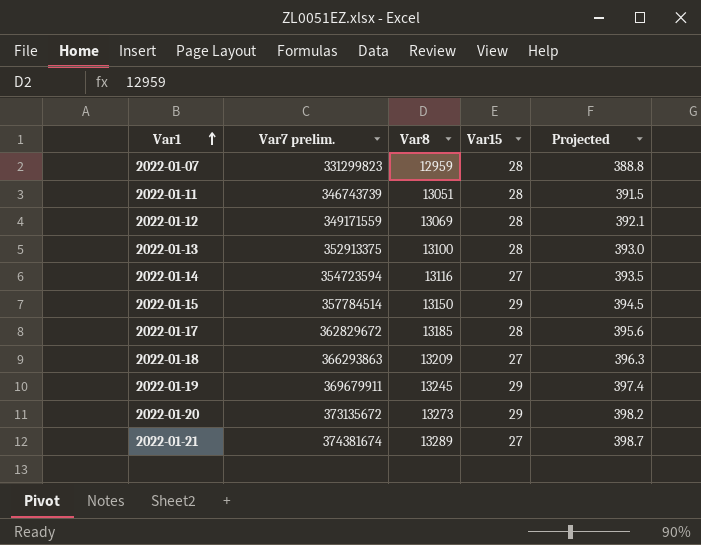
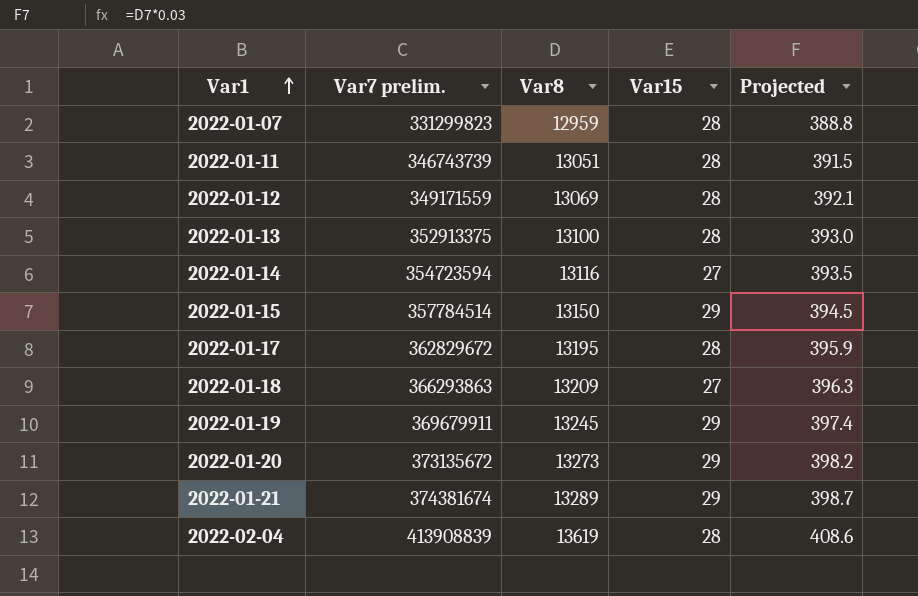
2022-01-17 | Var8: 13185 -> 13195
2022-01-17 | Projected: 395.6 -> 395.9
2022-01-21 | Var15: 27 -> 29
row 2022-02-04: none -> 413908839 | 13619 | 28 | 408.6

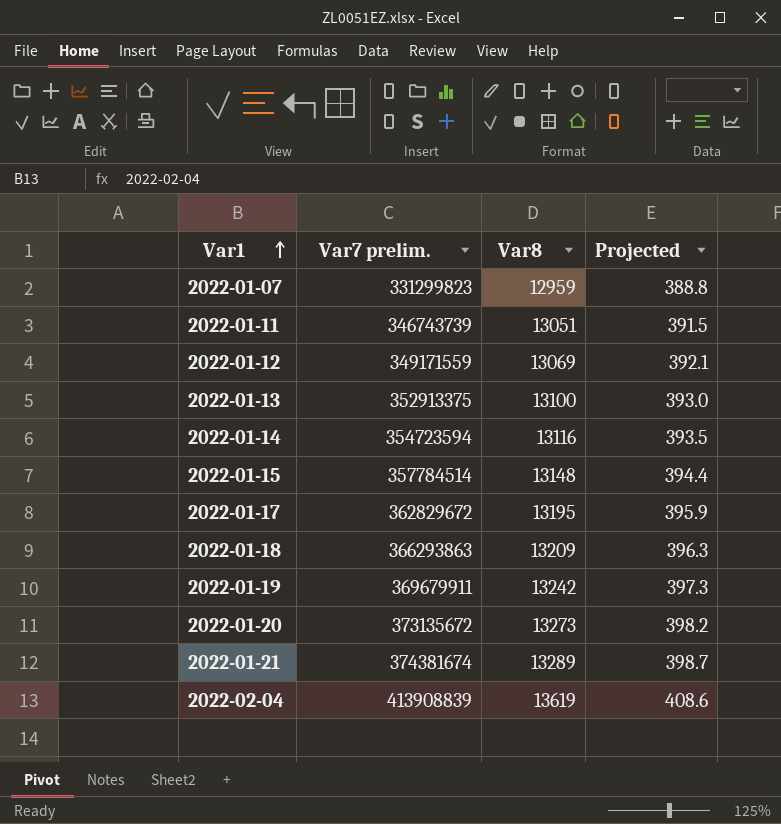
column Var15 | position: 4 -> none
2022-01-15 | Var8: 13150 -> 13148
2022-01-15 | Projected: 394.5 -> 394.4
2022-01-19 | Var8: 13245 -> 13242
2022-01-19 | Projected: 397.4 -> 397.3

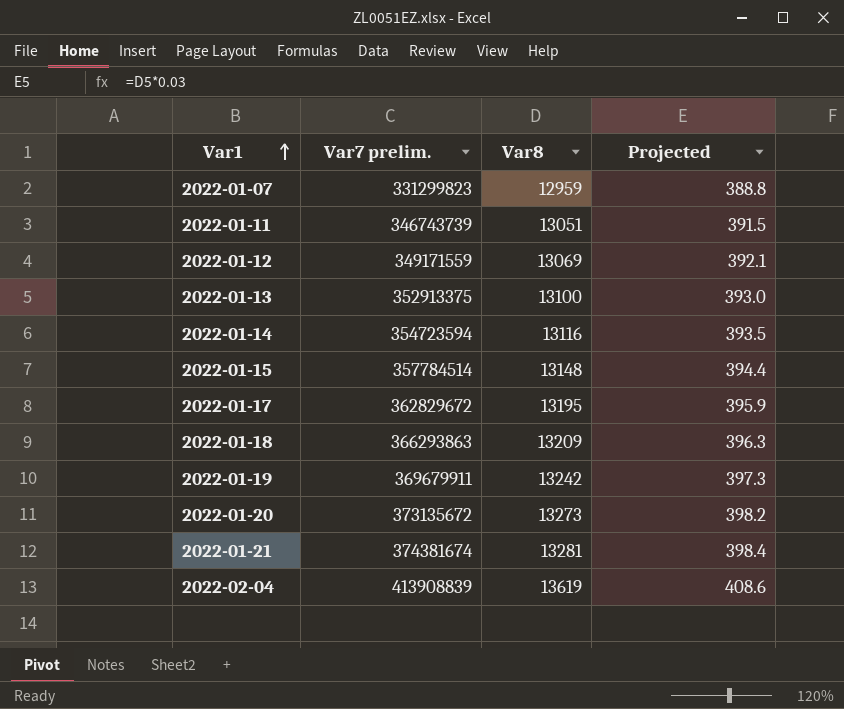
2022-01-21 | Var8: 13289 -> 13281
2022-01-21 | Projected: 398.7 -> 398.4

